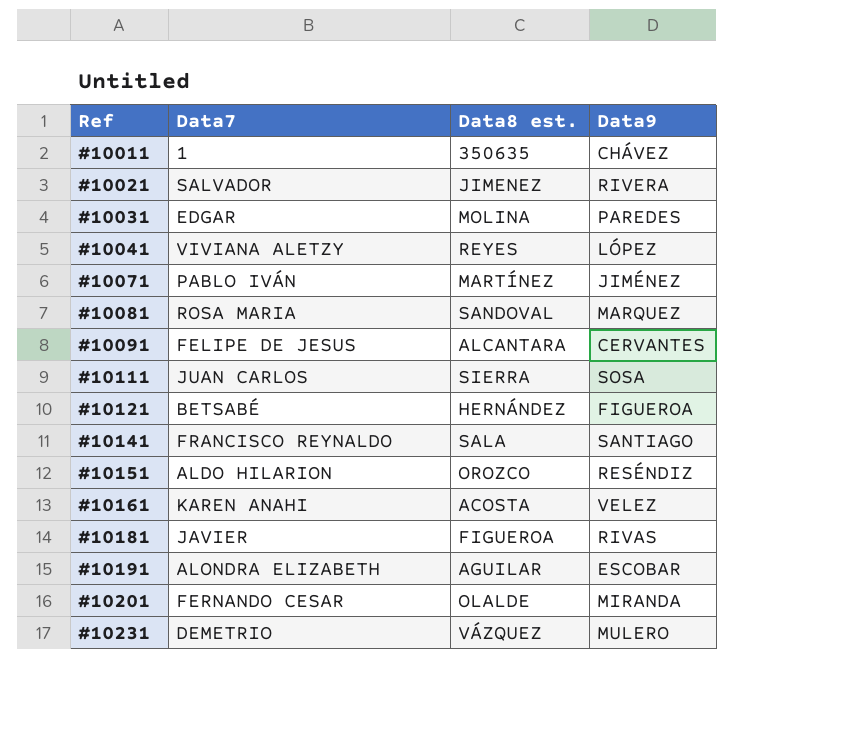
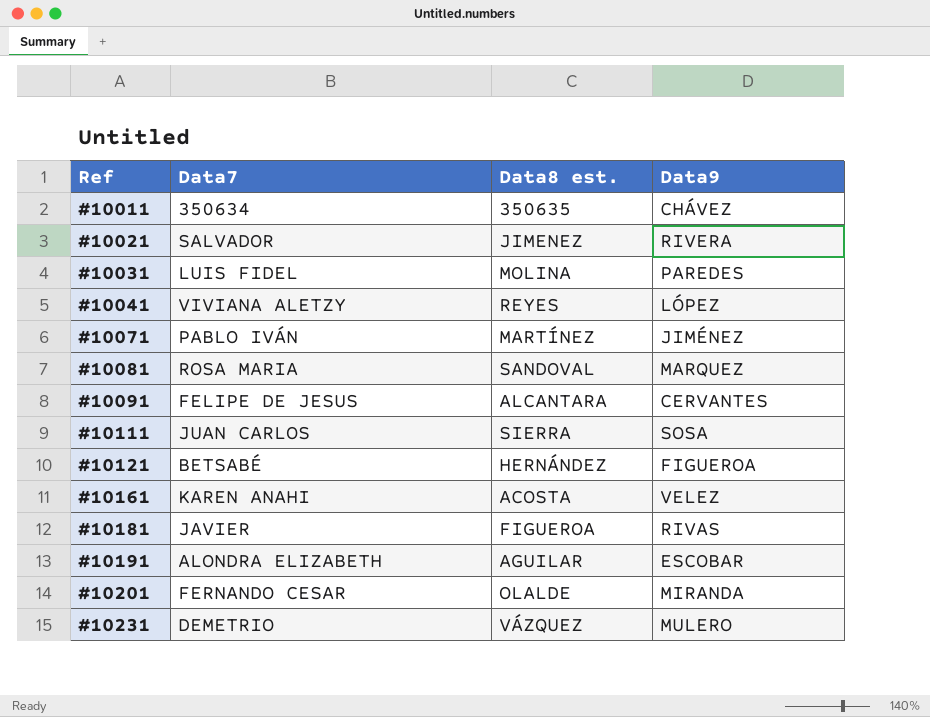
row #10141: FRANCISCO REYNALDO | SALA | SANTIAGO -> none
row #10151: ALDO HILARION | OROZCO | RESÉNDIZ -> none
#10011 | Data7: 1 -> 350634
#10031 | Data7: EDGAR -> LUIS FIDEL

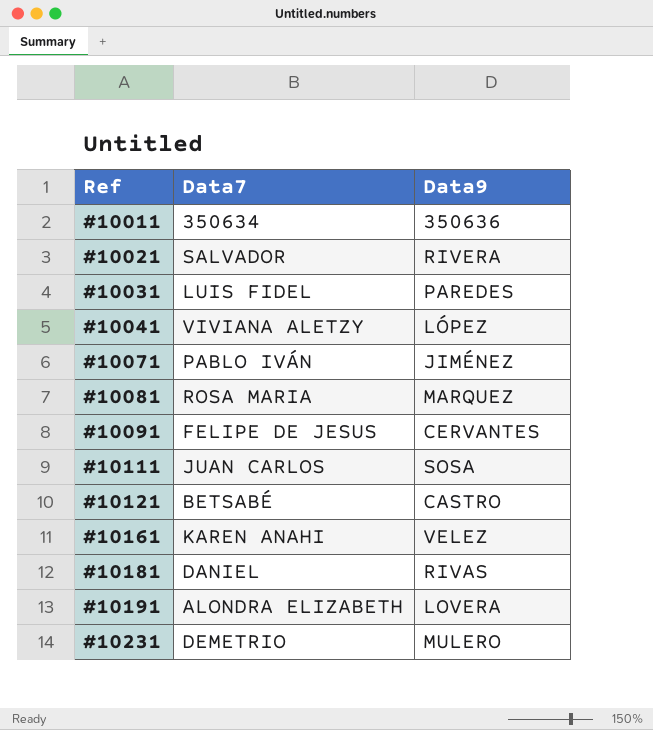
column Data8 est. | position: 3 -> none
row #10201: FERNANDO CESAR | OLALDE | MIRANDA -> none
#10011 | Data9: CHÁVEZ -> 350636
#10121 | Data9: FIGUEROA -> CASTRO
#10181 | Data7: JAVIER -> DANIEL
#10191 | Data9: ESCOBAR -> LOVERA

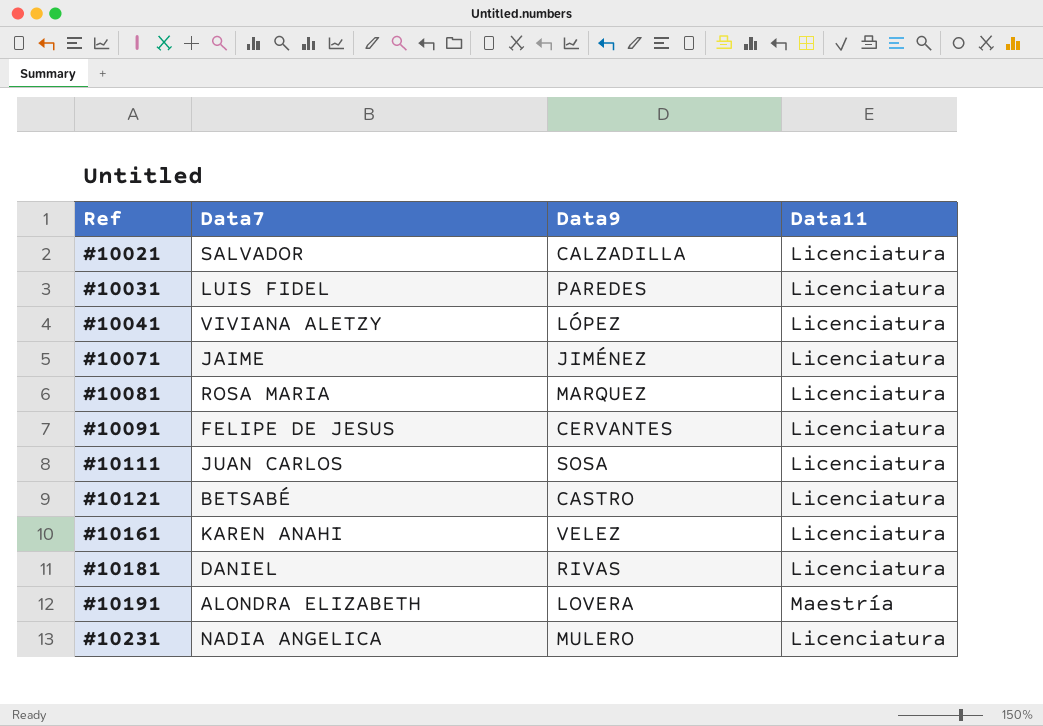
column Data11 | position: none -> 4
row #10011: 350634 | 350636 -> none
#10021 | Data9: RIVERA -> CALZADILLA
#10071 | Data7: PABLO IVÁN -> JAIME
#10231 | Data7: DEMETRIO -> NADIA ANGELICA

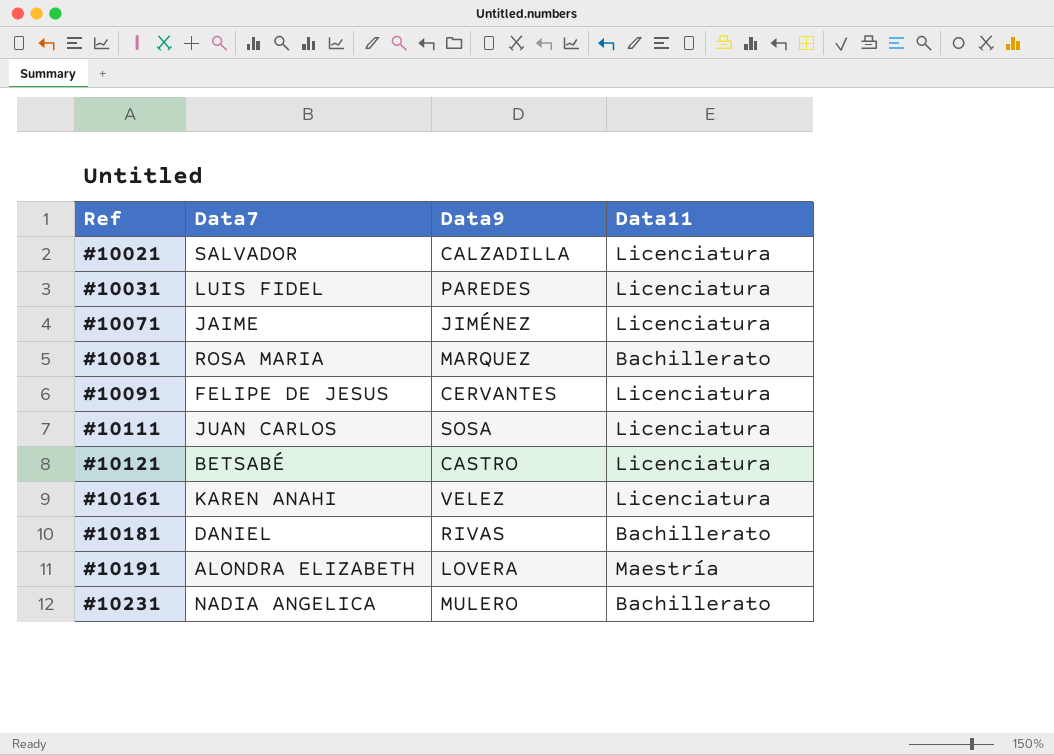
row #10041: VIVIANA ALETZY | LÓPEZ | Licenciatura -> none
#10081 | Data11: Licenciatura -> Bachillerato
#10181 | Data11: Licenciatura -> Bachillerato
#10231 | Data11: Licenciatura -> Bachillerato

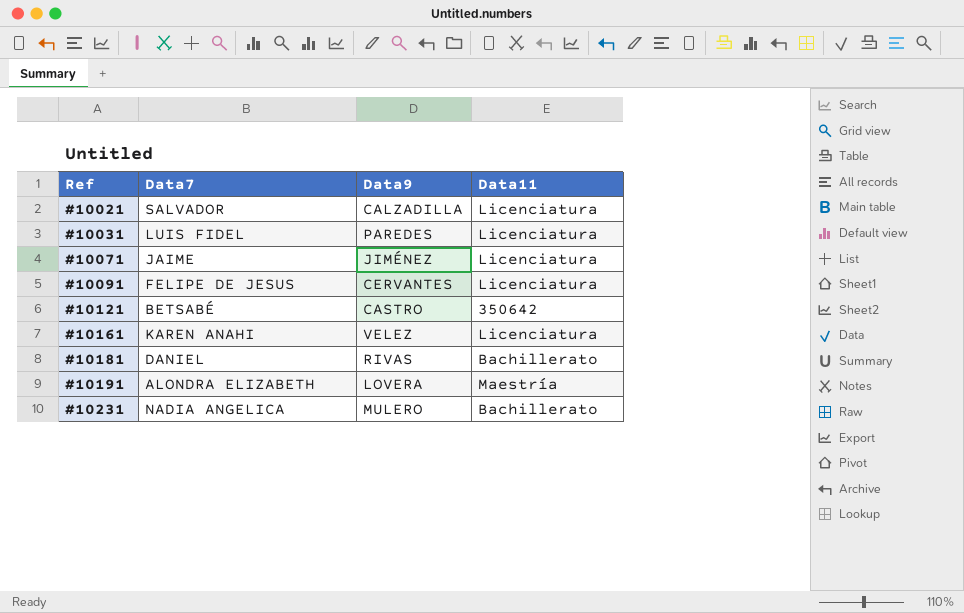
row #10081: ROSA MARIA | MARQUEZ | Bachillerato -> none
row #10111: JUAN CARLOS | SOSA | Licenciatura -> none
#10121 | Data11: Licenciatura -> 350642

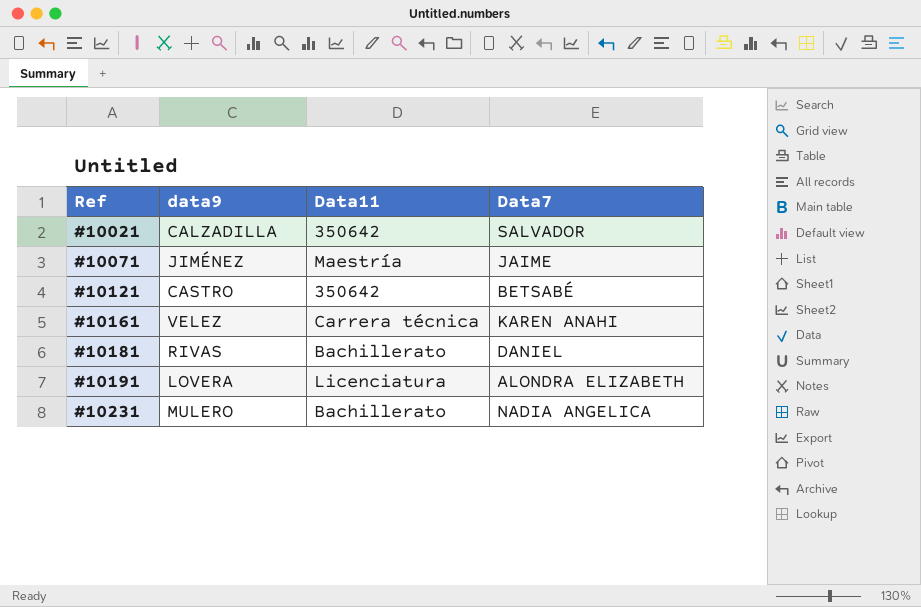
column name: Data9 -> data9
column Data7 | position: 2 -> 4
row #10031: LUIS FIDEL | PAREDES | Licenciatura -> none
row #10091: FELIPE DE JESUS | CERVANTES | Licenciatura -> none
#10021 | Data11: Licenciatura -> 350642
#10071 | Data11: Licenciatura -> Maestría
#10161 | Data11: Licenciatura -> Carrera técnica
#10191 | Data11: Maestría -> Licenciatura

